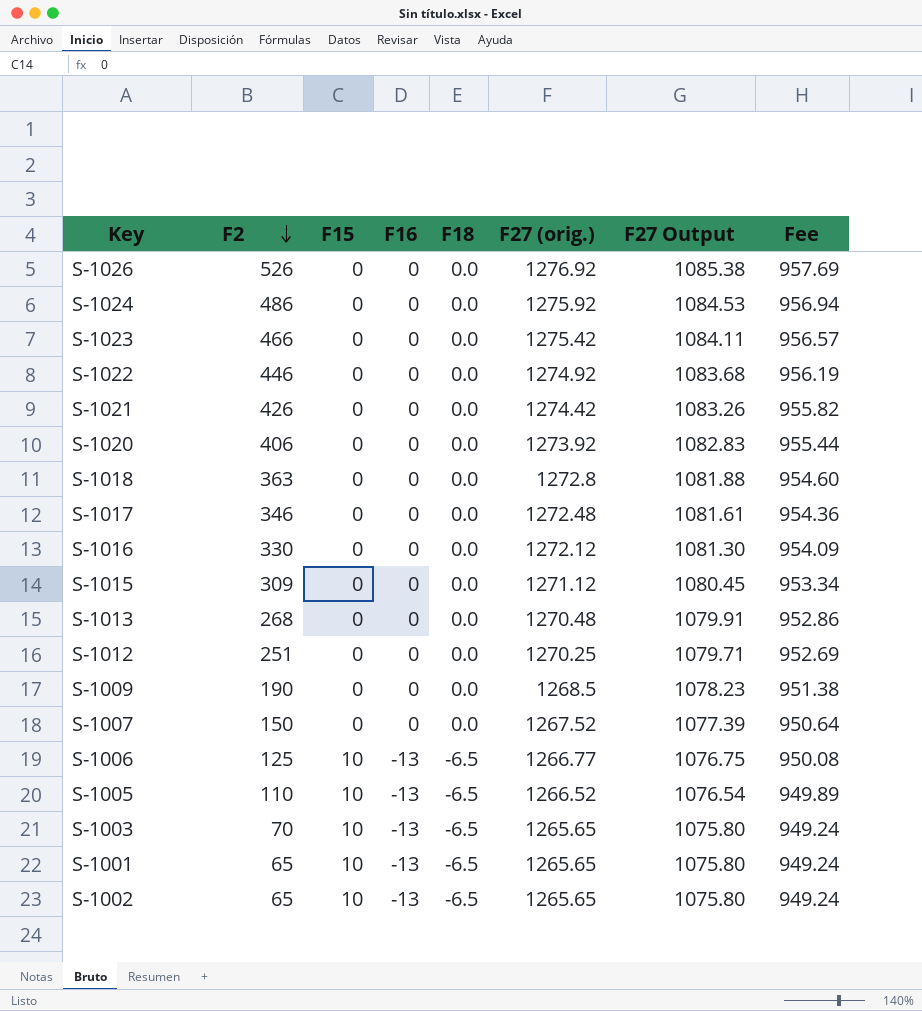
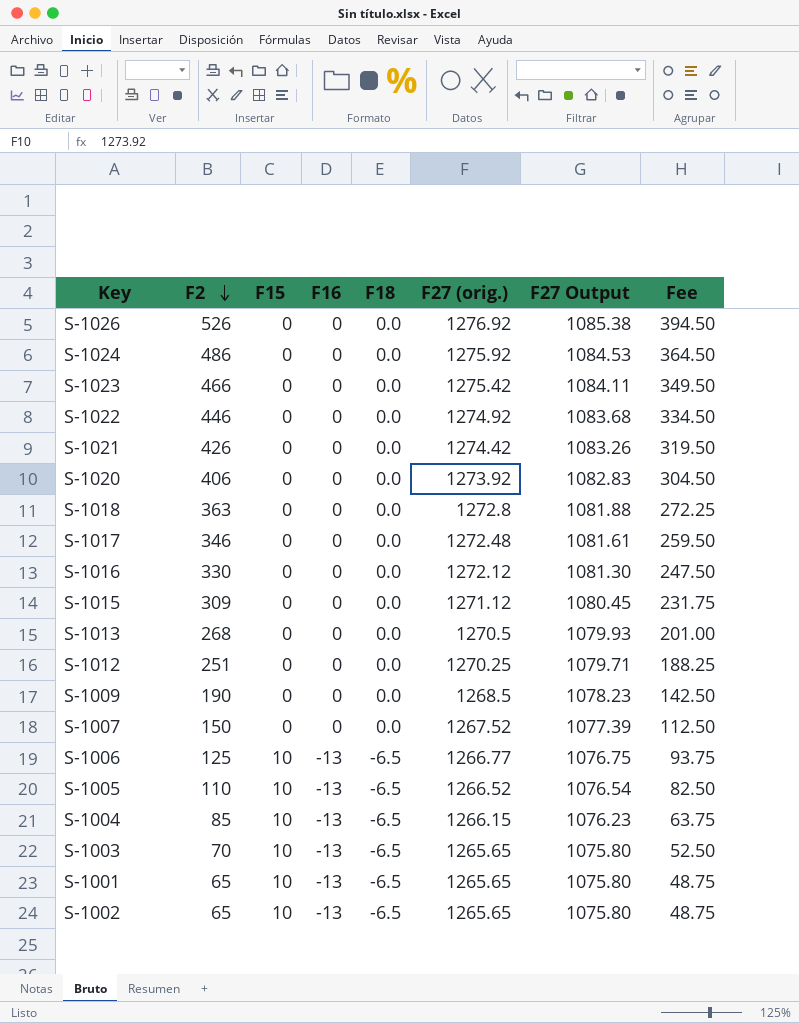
column Fee | formula: [F27 (orig.)] * 0.75 -> [F2] * 0.75
S-1013 | F27 (orig.): 1270.48 -> 1270.5
S-1013 | F27 Output: 1079.91 -> 1079.93
row S-1004: none -> 85 | 10 | -13 | -6.5 | 1266.15 | 1076.23 | 63.75

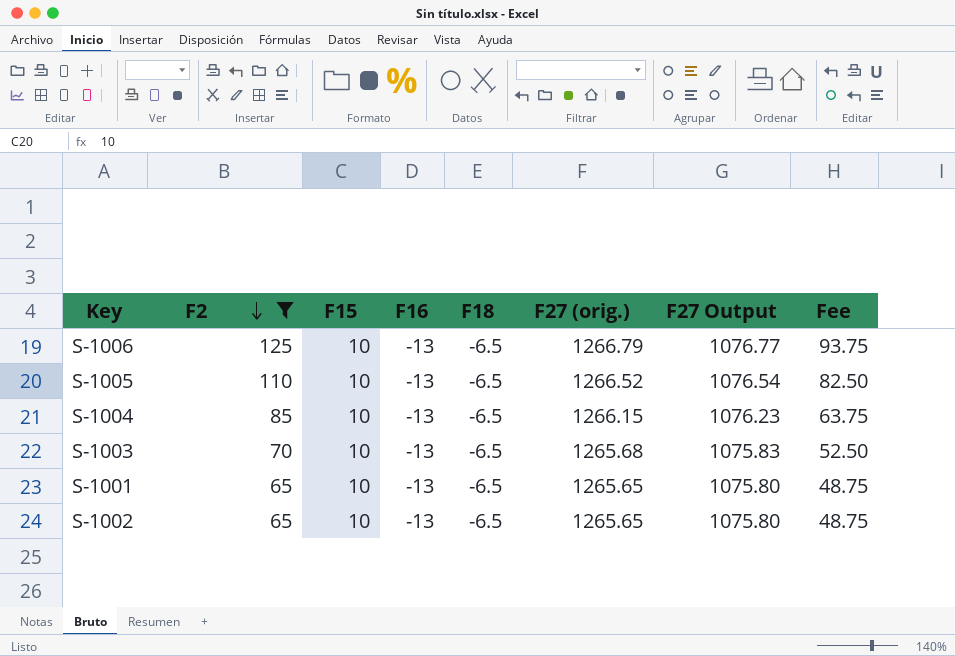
filter: none -> F2 <= 125
S-1006 | F27 (orig.): 1266.77 -> 1266.79
S-1006 | F27 Output: 1076.75 -> 1076.77
S-1003 | F27 (orig.): 1265.65 -> 1265.68
S-1003 | F27 Output: 1075.80 -> 1075.83

